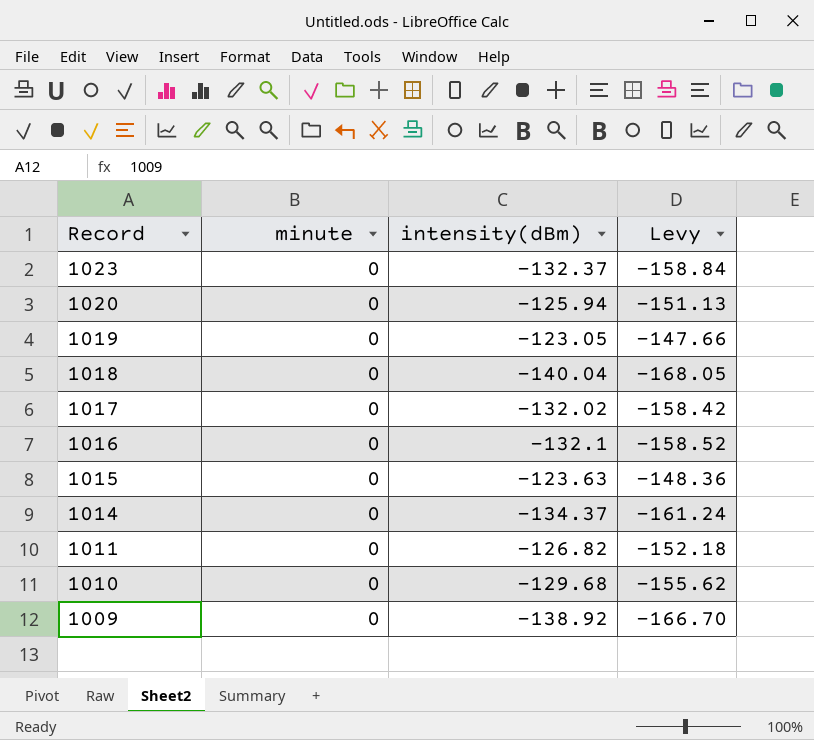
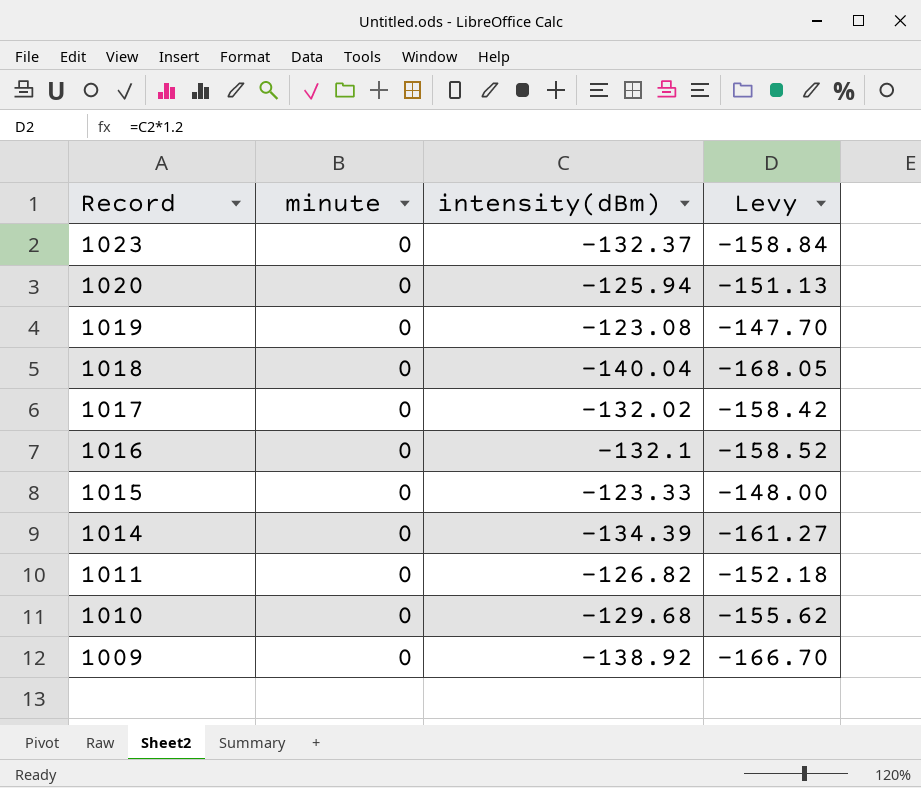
1019 | intensity(dBm): -123.05 -> -123.08
1019 | Levy: -147.66 -> -147.70
1015 | intensity(dBm): -123.63 -> -123.33
1015 | Levy: -148.36 -> -148.00
1014 | intensity(dBm): -134.37 -> -134.39
1014 | Levy: -161.24 -> -161.27

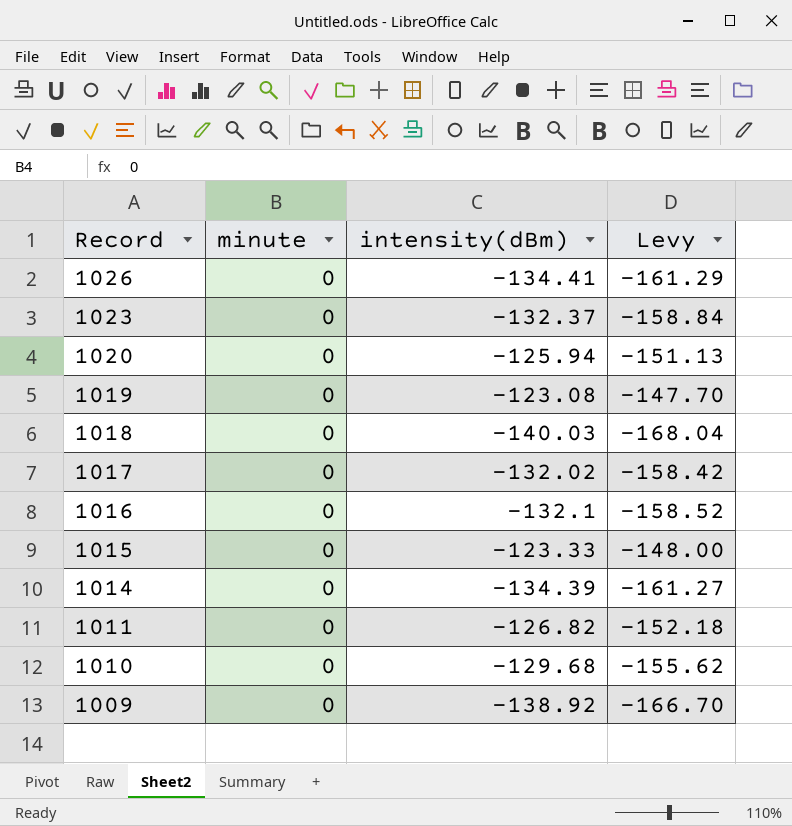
row 1026: none -> 0 | -134.41 | -161.29
1018 | intensity(dBm): -140.04 -> -140.03
1018 | Levy: -168.05 -> -168.04

